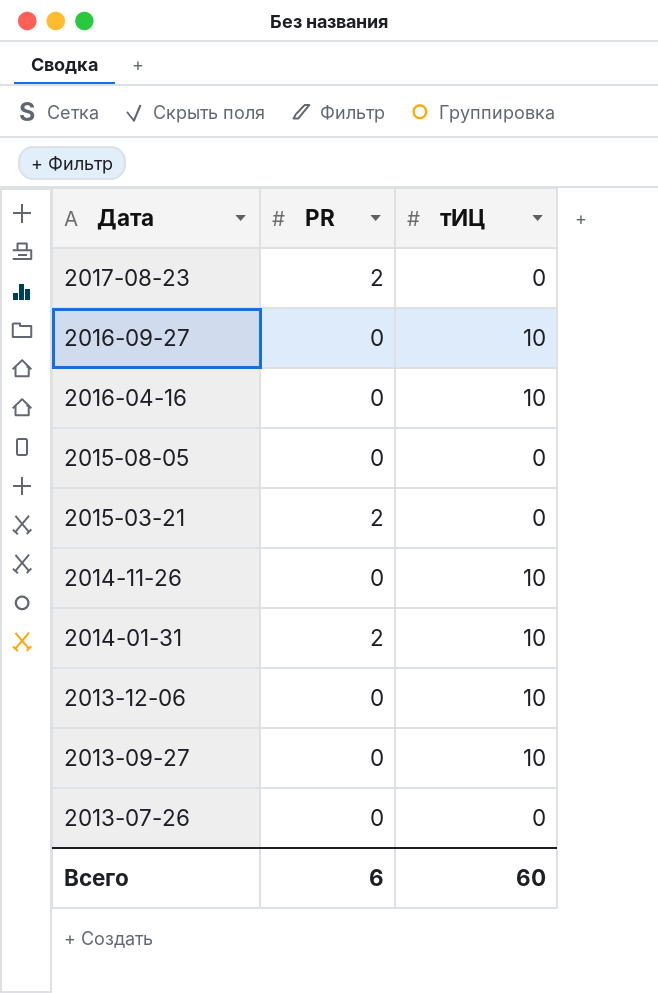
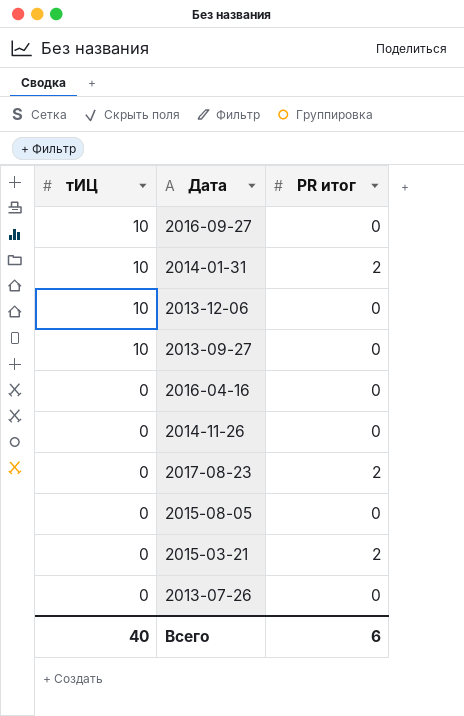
row order: Дата descending -> тИЦ descending
column тИЦ | position: 3 -> 1
column name: PR -> PR итог
2016-04-16 | тИЦ: 10 -> 0
2014-11-26 | тИЦ: 10 -> 0
Всего | тИЦ: 60 -> 40

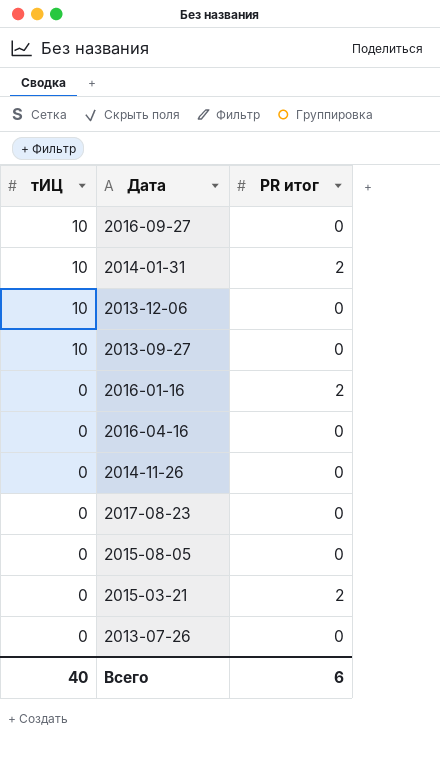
row 2016-01-16: none -> 0 | 2
2017-08-23 | PR итог: 2 -> 0

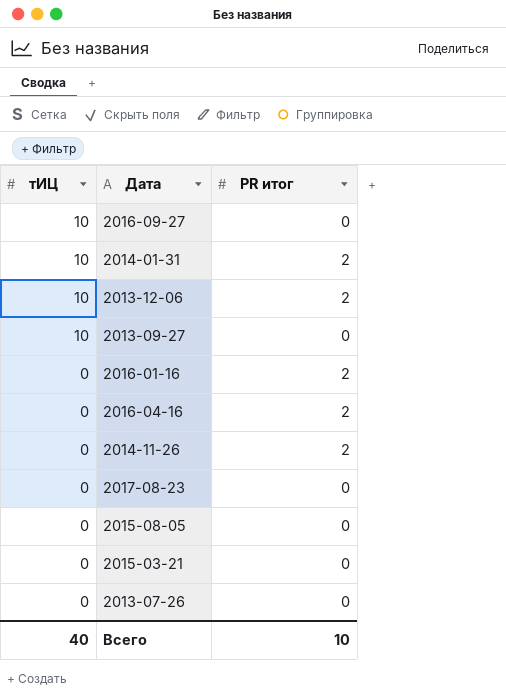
2013-12-06 | PR итог: 0 -> 2
2016-04-16 | PR итог: 0 -> 2
2014-11-26 | PR итог: 0 -> 2
2015-03-21 | PR итог: 2 -> 0
Всего | PR итог: 6 -> 10

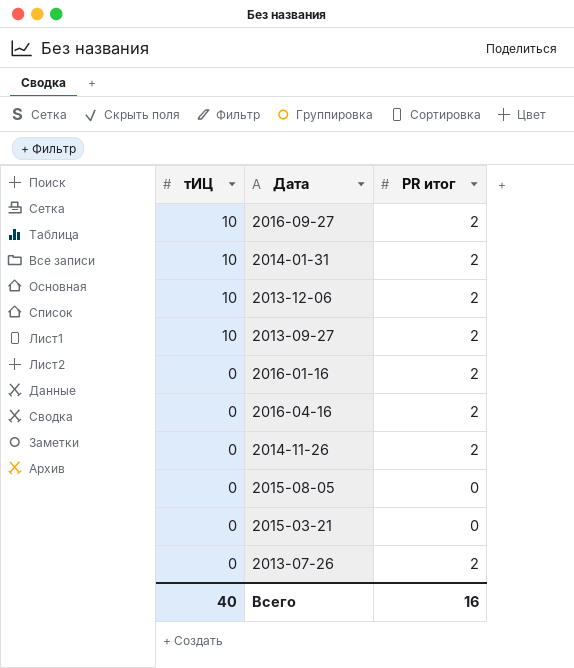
row 2017-08-23: 0 | 0 -> none
2016-09-27 | PR итог: 0 -> 2
2013-09-27 | PR итог: 0 -> 2
2013-07-26 | PR итог: 0 -> 2
Всего | PR итог: 10 -> 16

